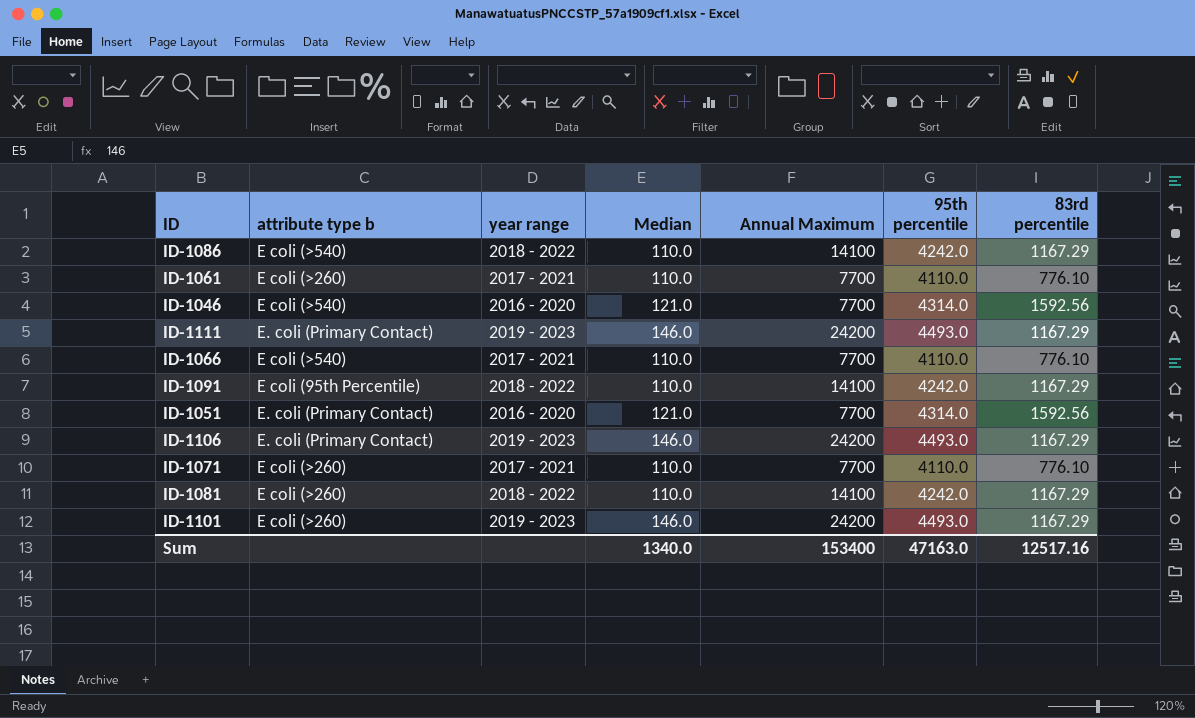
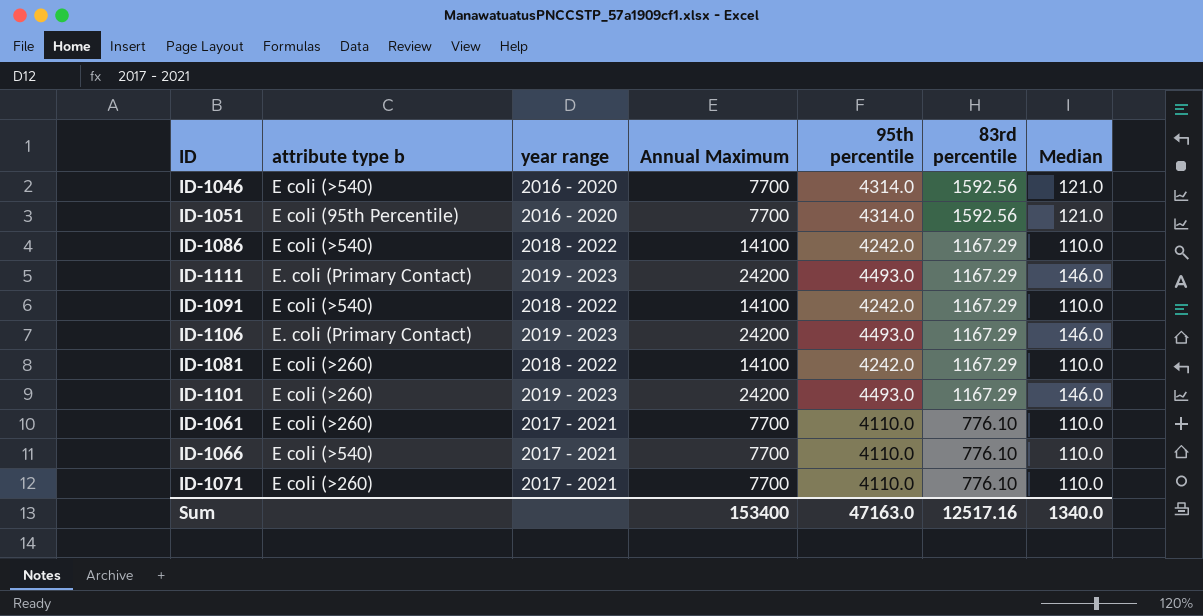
row order: none -> 83rd percentile descending
column Median | position: 4 -> 7
ID-1051 | attribute type b: E. coli (Primary Contact) -> E coli (95th Percentile)
ID-1091 | attribute type b: E coli (95th Percentile) -> E coli (>540)

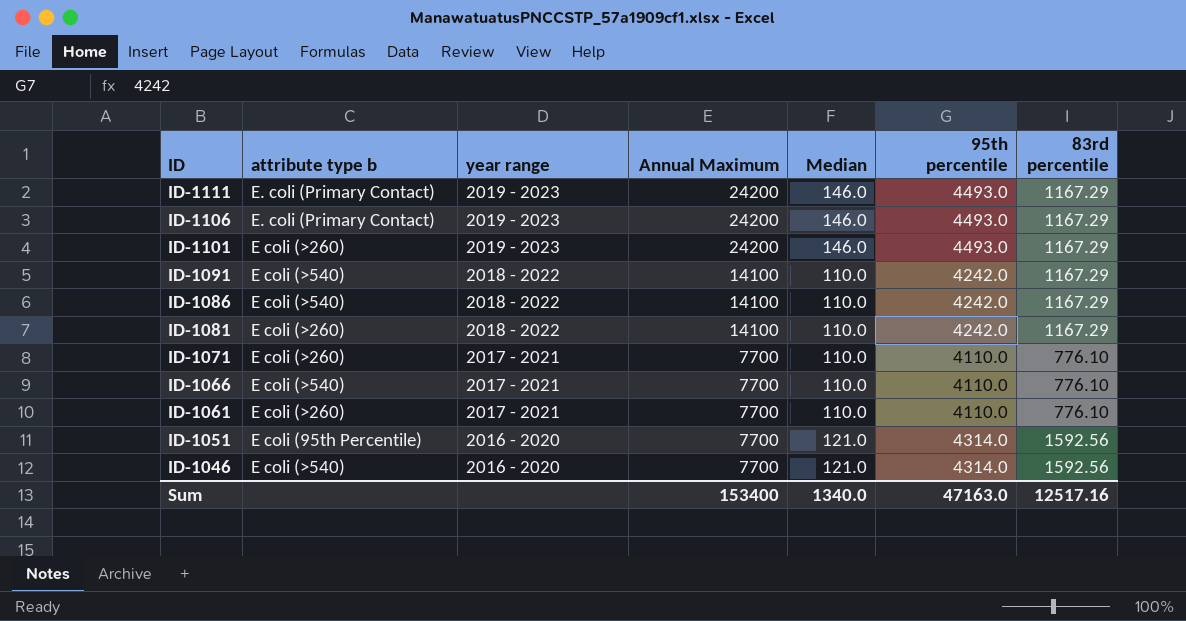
row order: 83rd percentile descending -> ID descending
column Median | position: 7 -> 5

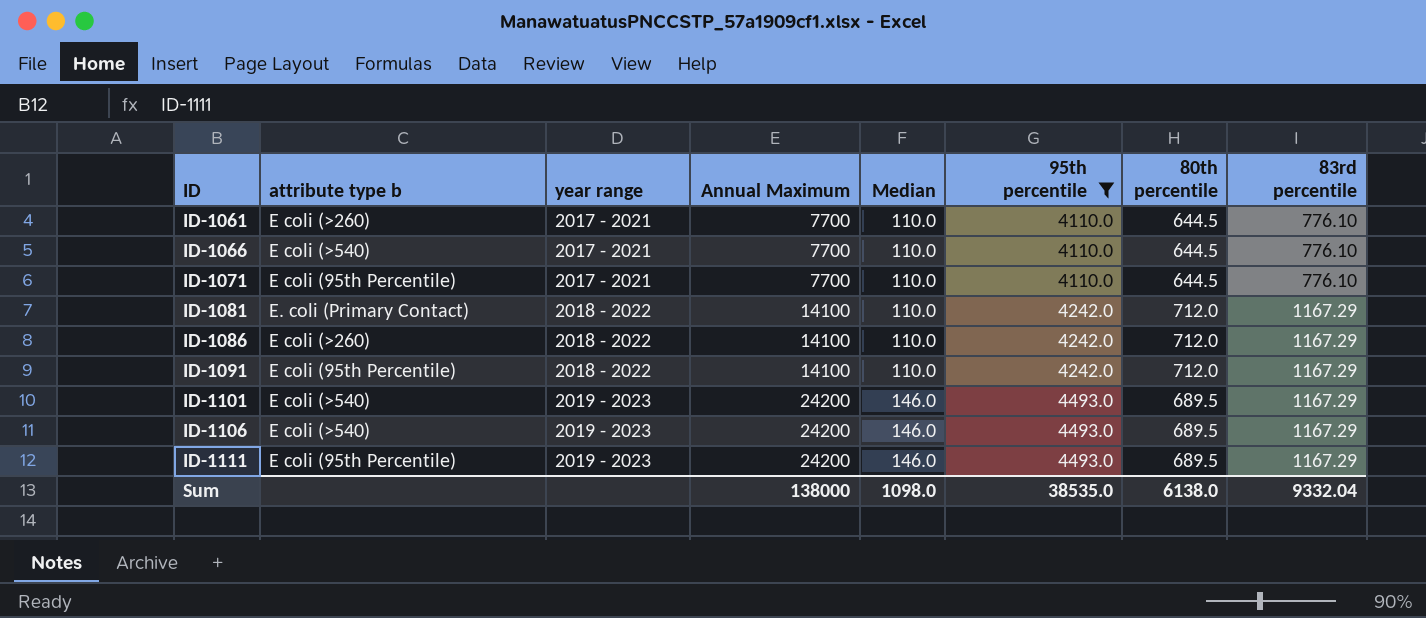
filter: none -> 95th percentile != 4314.0
row order: ID descending -> ID ascending
column 80th percentile | position: none -> 7
ID-1071 | attribute type b: E coli (>260) -> E coli (95th Percentile)
ID-1081 | attribute type b: E coli (>260) -> E. coli (Primary Contact)
ID-1086 | attribute type b: E coli (>540) -> E coli (>260)
ID-1091 | attribute type b: E coli (>540) -> E coli (95th Percentile)
ID-1101 | attribute type b: E coli (>260) -> E coli (>540)
ID-1106 | attribute type b: E. coli (Primary Contact) -> E coli (>540)
ID-1111 | attribute type b: E. coli (Primary Contact) -> E coli (95th Percentile)
Sum | Annual Maximum: 153400 -> 138000
Sum | Median: 1340.0 -> 1098.0
Sum | 95th percentile: 47163.0 -> 38535.0
Sum | 83rd percentile: 12517.16 -> 9332.04

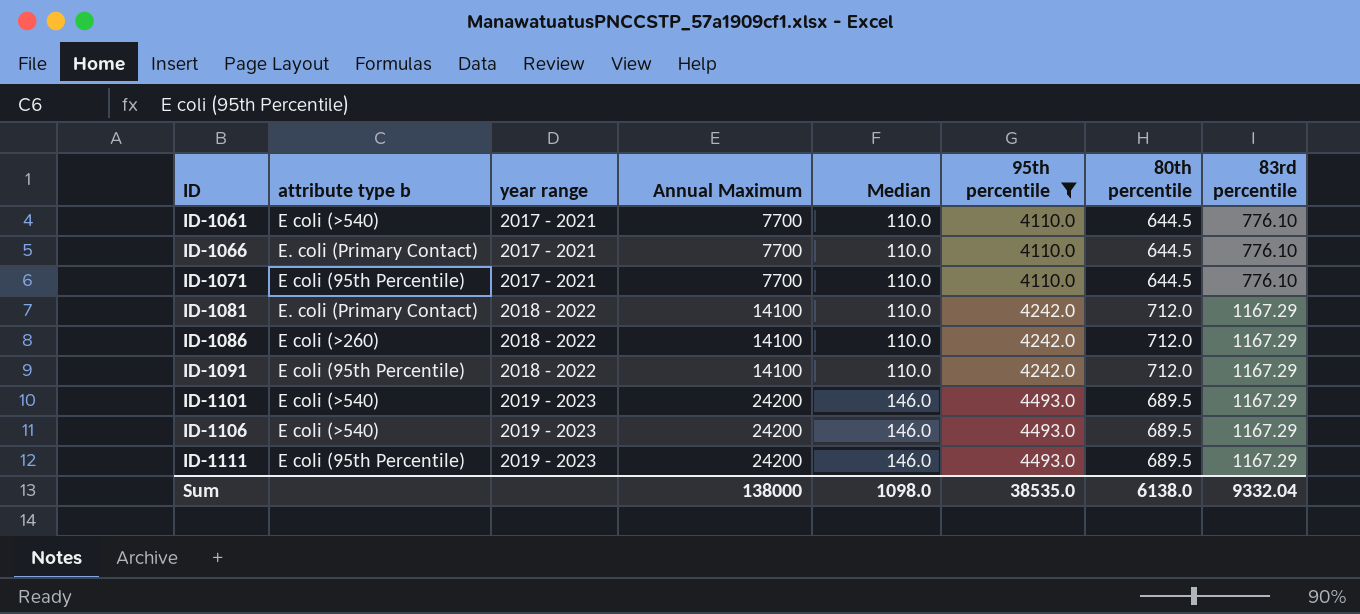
ID-1061 | attribute type b: E coli (>260) -> E coli (>540)
ID-1066 | attribute type b: E coli (>540) -> E. coli (Primary Contact)

